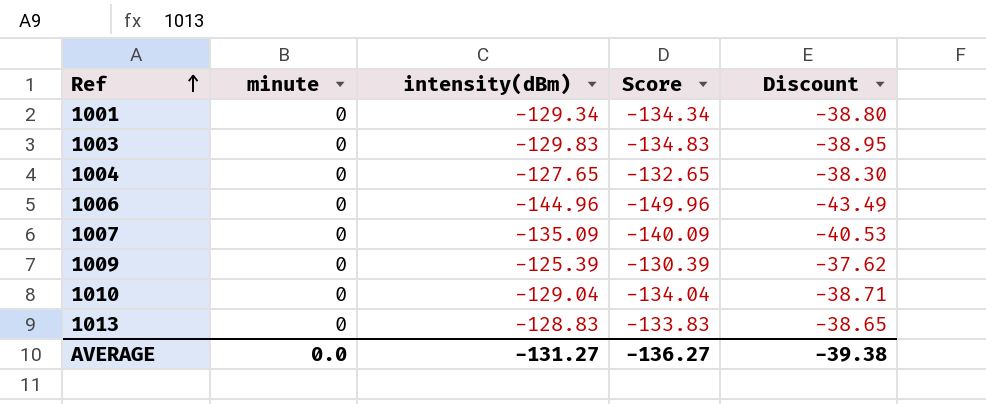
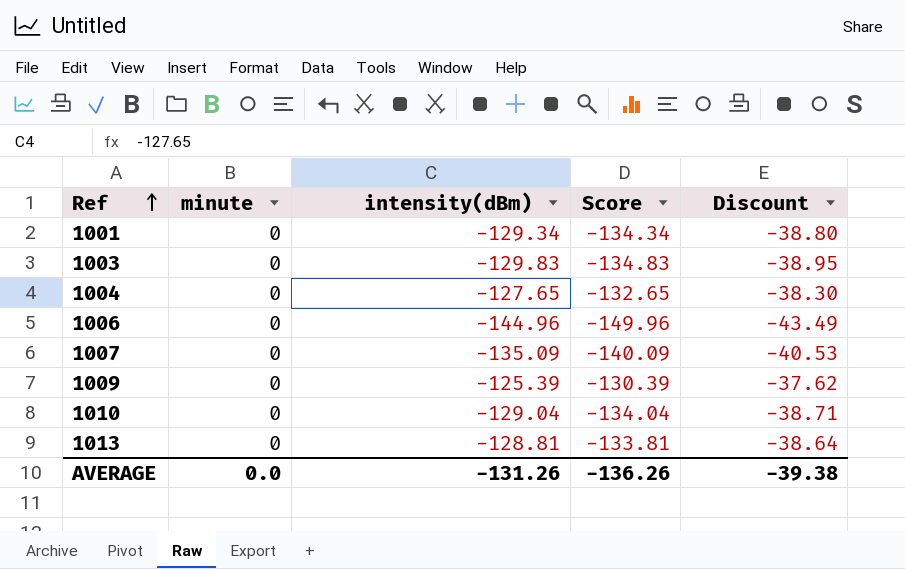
1013 | intensity(dBm): -128.83 -> -128.81
1013 | Score: -133.83 -> -133.81
1013 | Discount: -38.65 -> -38.64
AVERAGE | intensity(dBm): -131.27 -> -131.26
AVERAGE | Score: -136.27 -> -136.26

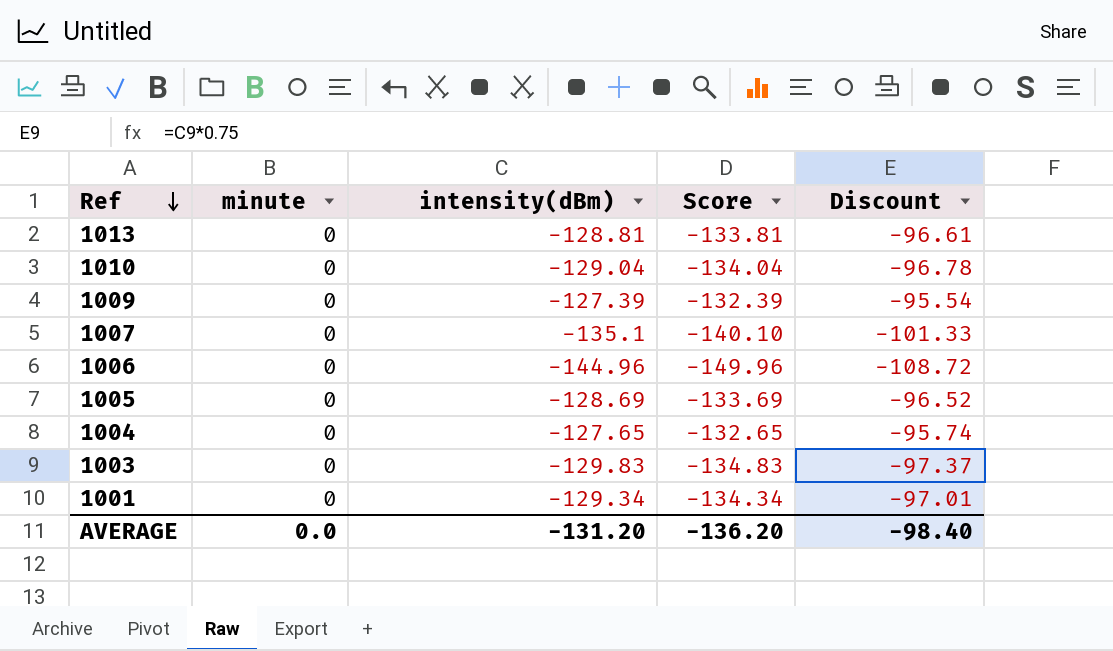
row order: Ref ascending -> Ref descending
column Discount | formula: [intensity(dBm)] * 0.3 -> [intensity(dBm)] * 0.75
1009 | intensity(dBm): -125.39 -> -127.39
1009 | Score: -130.39 -> -132.39
1007 | intensity(dBm): -135.09 -> -135.1
1007 | Score: -140.09 -> -140.10
row 1005: none -> 0 | -128.69 | -133.69 | -96.52
AVERAGE | intensity(dBm): -131.26 -> -131.20
AVERAGE | Score: -136.26 -> -136.20
AVERAGE | Discount: -39.38 -> -98.40

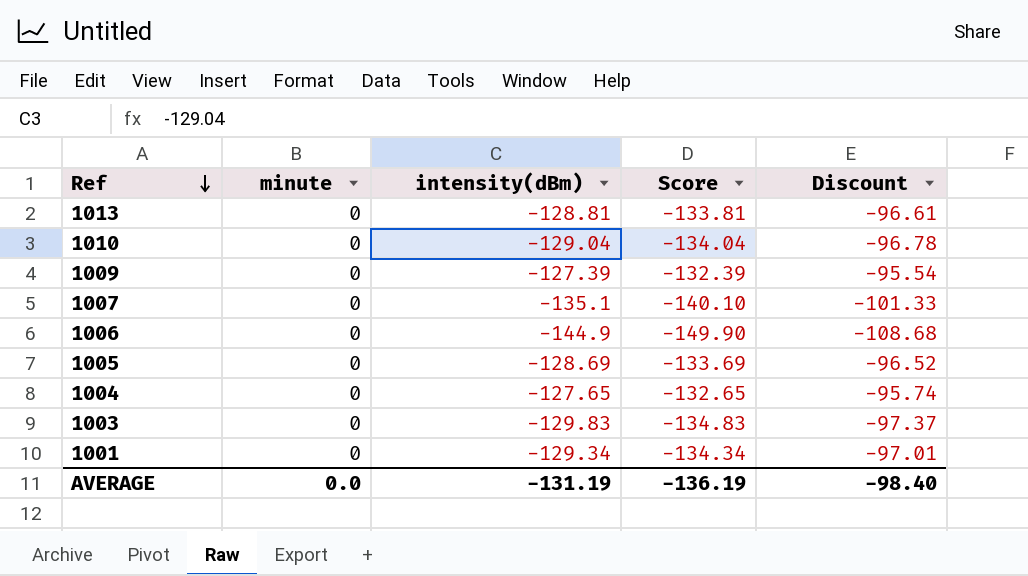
1006 | intensity(dBm): -144.96 -> -144.9
1006 | Score: -149.96 -> -149.90
1006 | Discount: -108.72 -> -108.68
AVERAGE | intensity(dBm): -131.20 -> -131.19
AVERAGE | Score: -136.20 -> -136.19

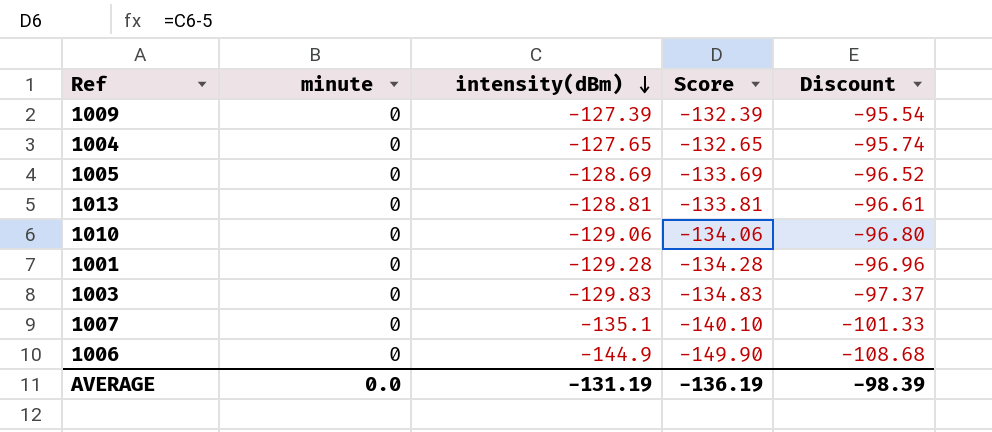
row order: Ref descending -> intensity(dBm) descending
1010 | intensity(dBm): -129.04 -> -129.06
1010 | Score: -134.04 -> -134.06
1010 | Discount: -96.78 -> -96.80
1001 | intensity(dBm): -129.34 -> -129.28
1001 | Score: -134.34 -> -134.28
1001 | Discount: -97.01 -> -96.96
AVERAGE | Discount: -98.40 -> -98.39

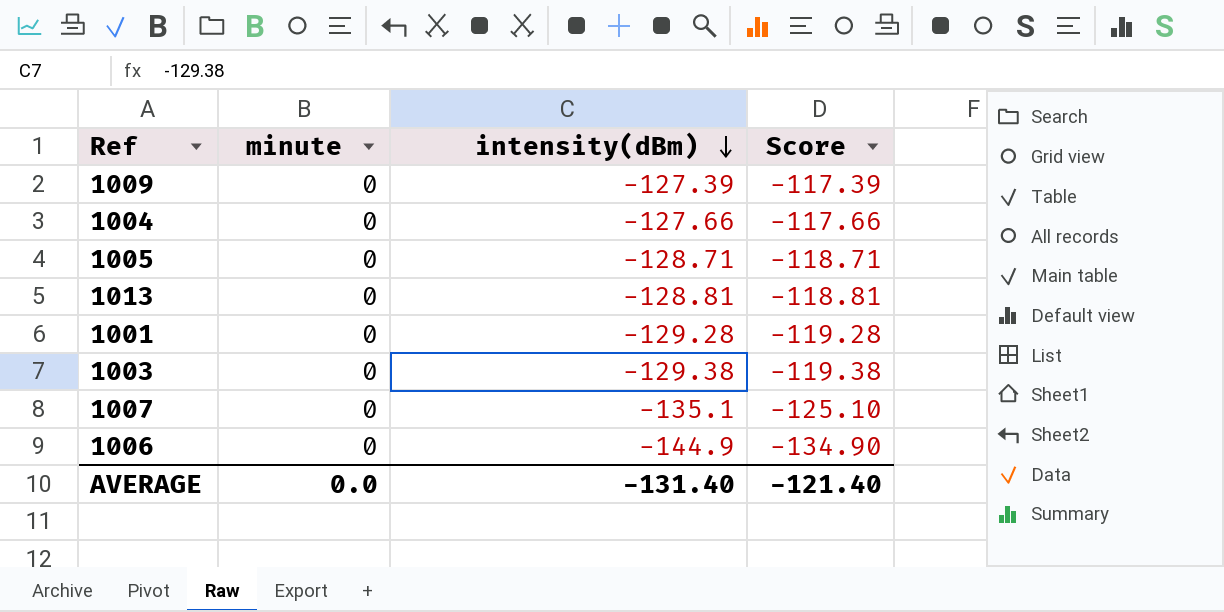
column Discount | formula: [intensity(dBm)] * 0.75 -> none
column Score | formula: [intensity(dBm)] - 5 -> [intensity(dBm)] + 10
row 1010: 0 | -129.06 | -134.06 | -96.80 -> none
1004 | intensity(dBm): -127.65 -> -127.66
1005 | intensity(dBm): -128.69 -> -128.71
1003 | intensity(dBm): -129.83 -> -129.38
AVERAGE | intensity(dBm): -131.19 -> -131.40
AVERAGE | Score: -136.19 -> -121.40

